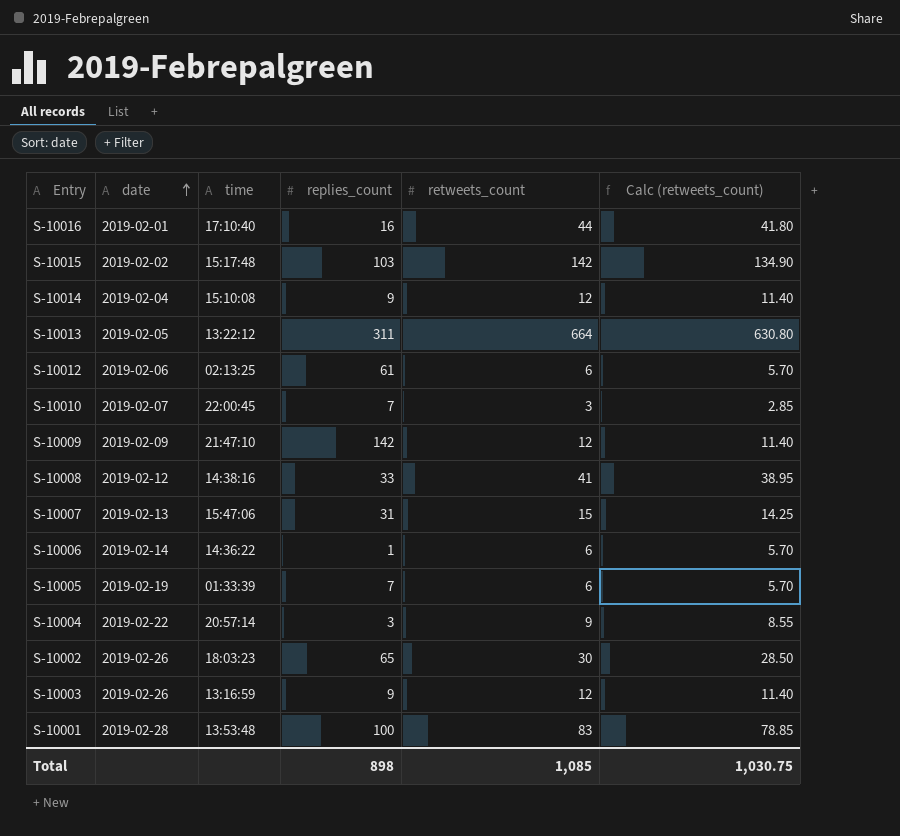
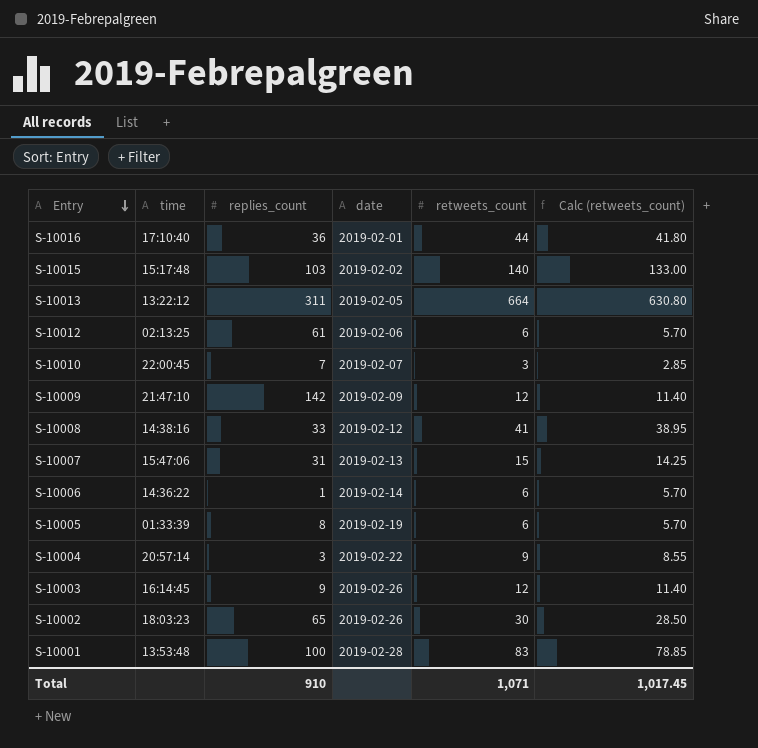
row order: date ascending -> Entry descending
column date | position: 2 -> 4
row S-10014: 2019-02-04 | 15:10:08 | 9 | 12 | 11.40 -> none
S-10016 | replies_count: 16 -> 36
S-10015 | retweets_count: 142 -> 140
S-10015 | Calc (retweets_count): 134.90 -> 133.00
S-10005 | replies_count: 7 -> 8
S-10003 | time: 13:16:59 -> 16:14:45
Total | replies_count: 898 -> 910
Total | retweets_count: 1,085 -> 1,071
Total | Calc (retweets_count): 1,030.75 -> 1,017.45

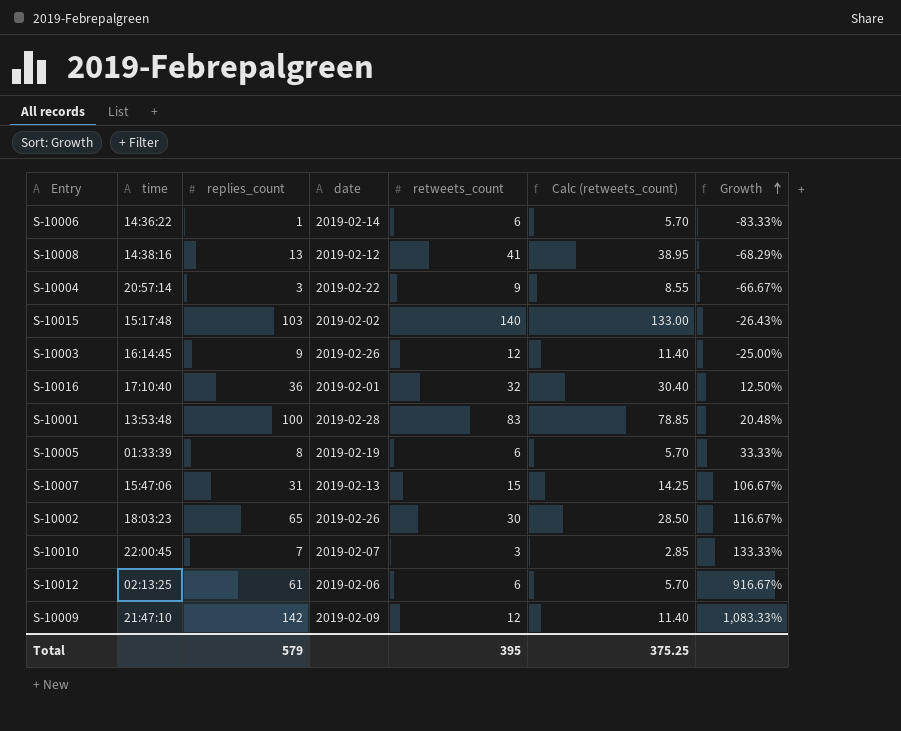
row order: Entry descending -> Growth ascending
column Growth | formula: none -> ([replies_count] - [retweets_count]) / [retweets_count]
row S-10013: 13:22:12 | 311 | 2019-02-05 | 664 | 630.80 -> none
S-10008 | replies_count: 33 -> 13
S-10016 | retweets_count: 44 -> 32
S-10016 | Calc (retweets_count): 41.80 -> 30.40
Total | replies_count: 910 -> 579
Total | retweets_count: 1,071 -> 395
Total | Calc (retweets_count): 1,017.45 -> 375.25

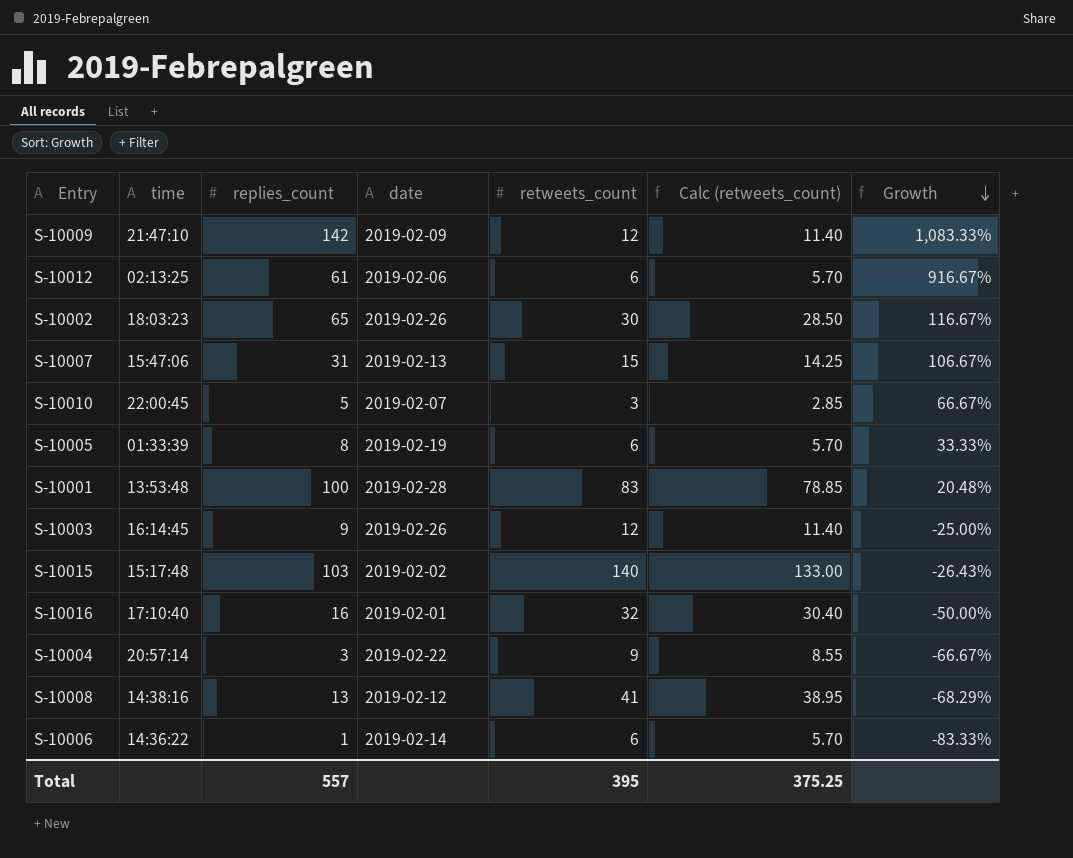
row order: Growth ascending -> Growth descending
S-10010 | replies_count: 7 -> 5
S-10010 | Growth: 133.33% -> 66.67%
S-10016 | replies_count: 36 -> 16
S-10016 | Growth: 12.50% -> -50.00%
Total | replies_count: 579 -> 557

